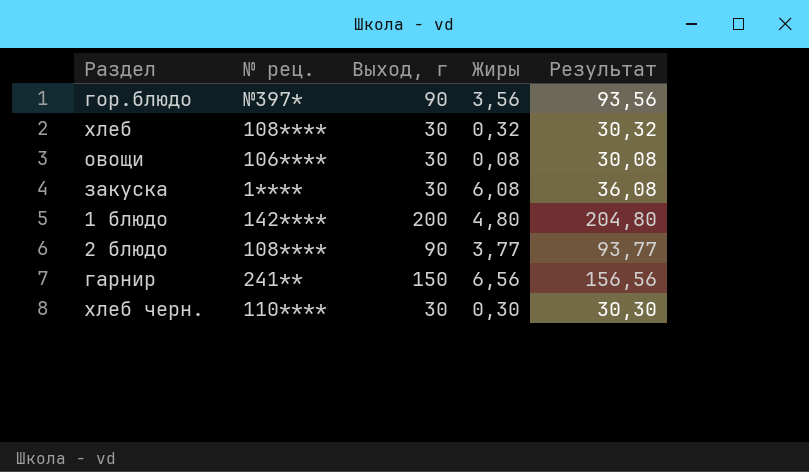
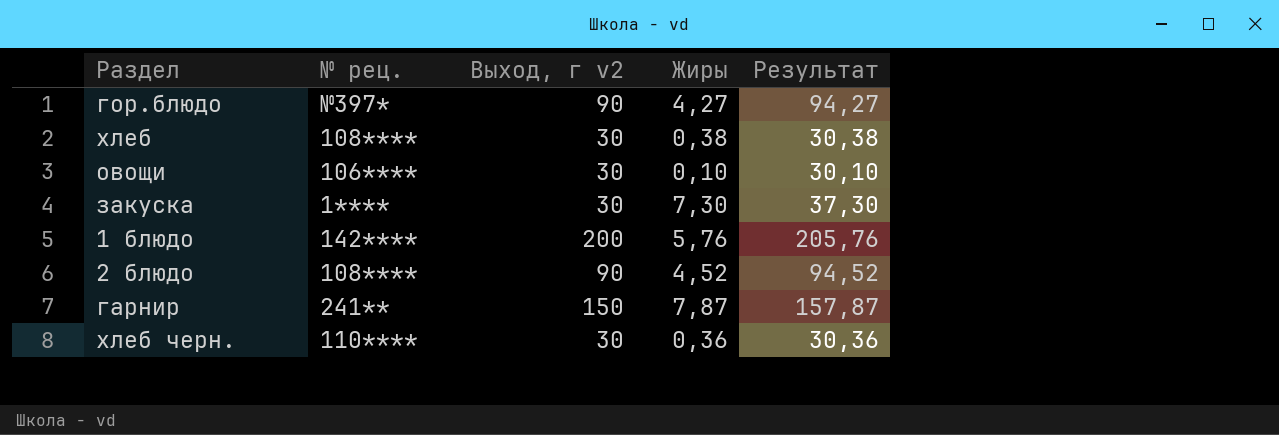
column name: Выход, г -> Выход, г v2
гор.блюдо | Жиры: 3,56 -> 4,27
гор.блюдо | Результат: 93,56 -> 94,27
хлеб | Жиры: 0,32 -> 0,38
хлеб | Результат: 30,32 -> 30,38
овощи | Жиры: 0,08 -> 0,10
овощи | Результат: 30,08 -> 30,10
закуска | Жиры: 6,08 -> 7,30
закуска | Результат: 36,08 -> 37,30
1 блюдо | Жиры: 4,80 -> 5,76
1 блюдо | Результат: 204,80 -> 205,76
2 блюдо | Жиры: 3,77 -> 4,52
2 блюдо | Результат: 93,77 -> 94,52
гарнир | Жиры: 6,56 -> 7,87
гарнир | Результат: 156,56 -> 157,87
хлеб черн. | Жиры: 0,30 -> 0,36
хлеб черн. | Результат: 30,30 -> 30,36

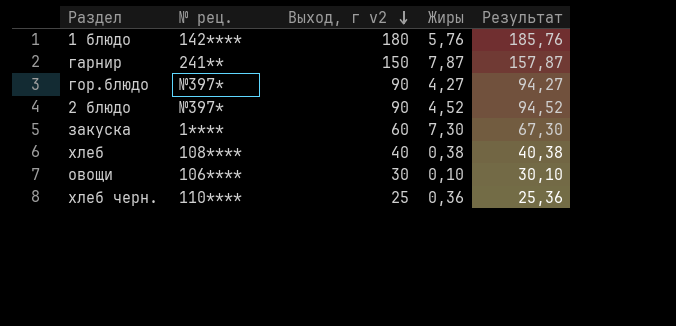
row order: none -> Выход, г v2 descending
1 блюдо | Выход, г v2: 200 -> 180
1 блюдо | Результат: 205,76 -> 185,76
2 блюдо | № рец.: 108**** -> №397*
закуска | Выход, г v2: 30 -> 60
закуска | Результат: 37,30 -> 67,30
хлеб | Выход, г v2: 30 -> 40
хлеб | Результат: 30,38 -> 40,38
хлеб черн. | Выход, г v2: 30 -> 25
хлеб черн. | Результат: 30,36 -> 25,36

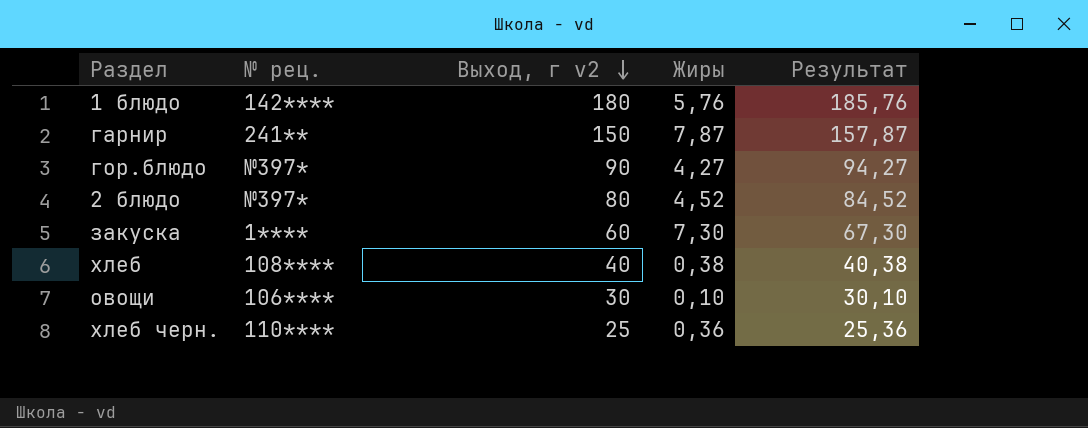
2 блюдо | Выход, г v2: 90 -> 80
2 блюдо | Результат: 94,52 -> 84,52

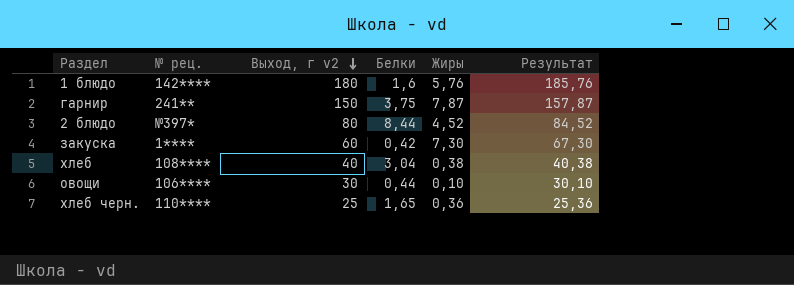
column Белки | position: none -> 4
row гор.блюдо: №397* | 90 | 4,27 | 94,27 -> none

